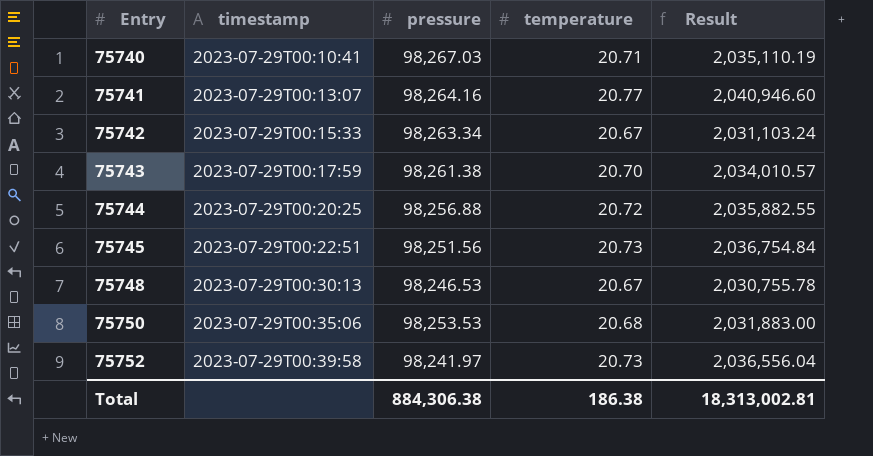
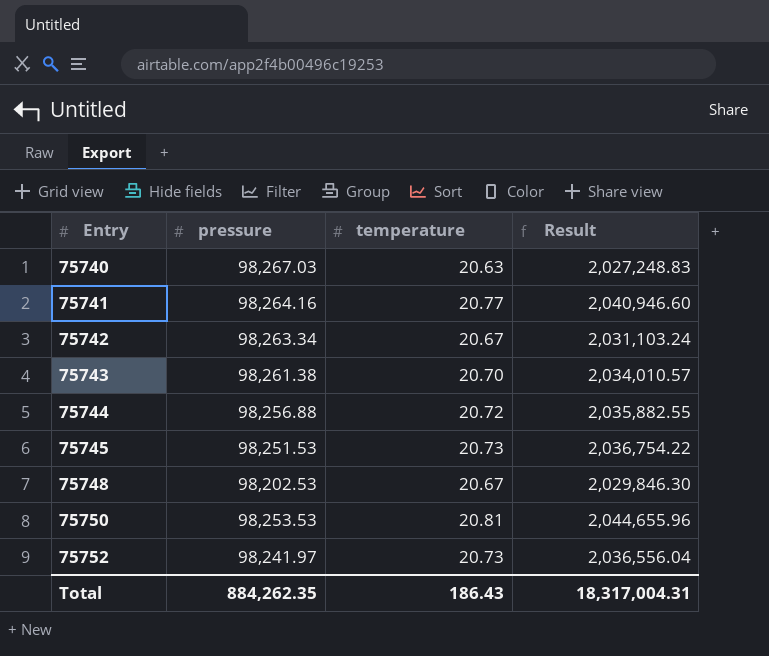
column timestamp | position: 2 -> none
75740 | temperature: 20.71 -> 20.63
75740 | Result: 2,035,110.19 -> 2,027,248.83
75745 | pressure: 98,251.56 -> 98,251.53
75745 | Result: 2,036,754.84 -> 2,036,754.22
75748 | pressure: 98,246.53 -> 98,202.53
75748 | Result: 2,030,755.78 -> 2,029,846.30
75750 | temperature: 20.68 -> 20.81
75750 | Result: 2,031,883.00 -> 2,044,655.96
Total | pressure: 884,306.38 -> 884,262.35
Total | temperature: 186.38 -> 186.43
Total | Result: 18,313,002.81 -> 18,317,004.31

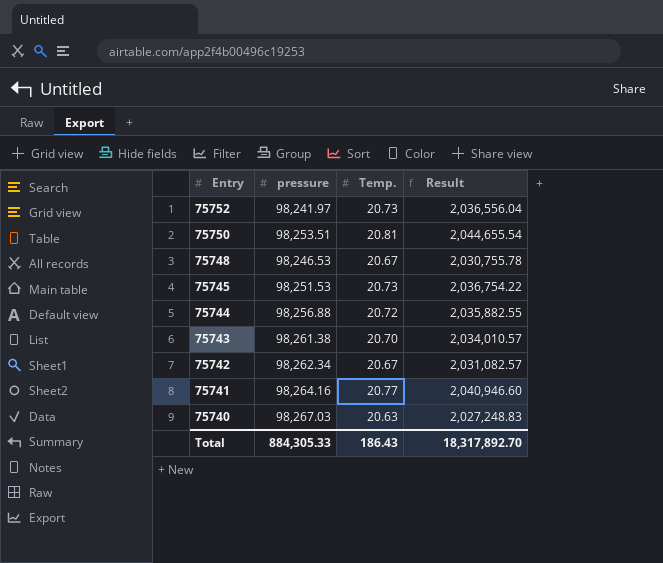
row order: Entry ascending -> Entry descending
column name: temperature -> Temp.
75750 | pressure: 98,253.53 -> 98,253.51
75750 | Result: 2,044,655.96 -> 2,044,655.54
75748 | pressure: 98,202.53 -> 98,246.53
75748 | Result: 2,029,846.30 -> 2,030,755.78
75742 | pressure: 98,263.34 -> 98,262.34
75742 | Result: 2,031,103.24 -> 2,031,082.57
Total | pressure: 884,262.35 -> 884,305.33
Total | Result: 18,317,004.31 -> 18,317,892.70

